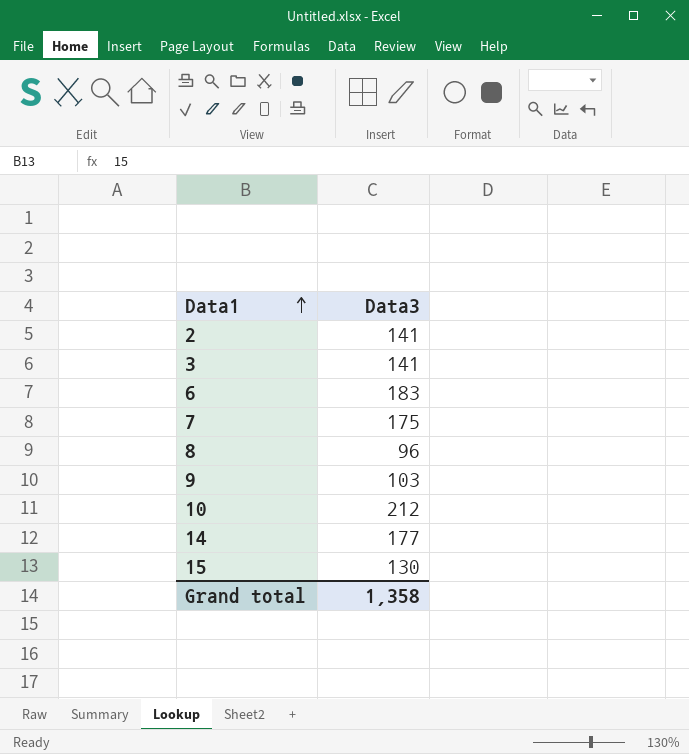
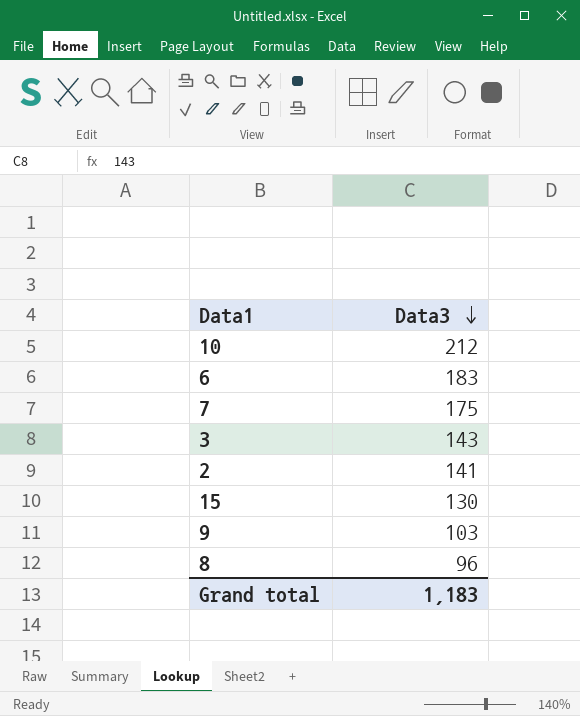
row order: Data1 ascending -> Data3 descending
row 14: 177 -> none
3 | Data3: 141 -> 143
Grand total | Data3: 1,358 -> 1,183

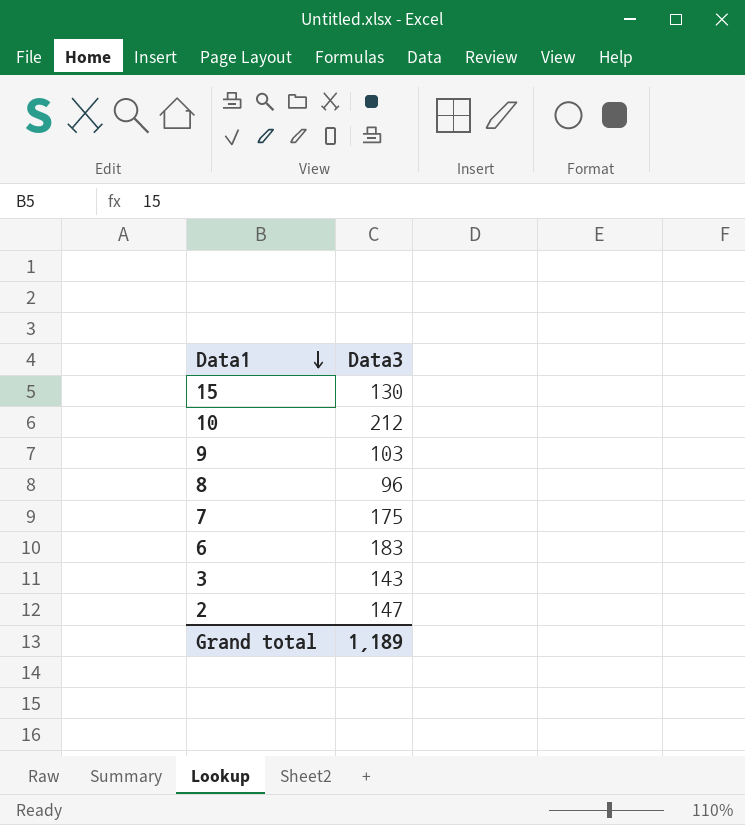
row order: Data3 descending -> Data1 descending
2 | Data3: 141 -> 147
Grand total | Data3: 1,183 -> 1,189

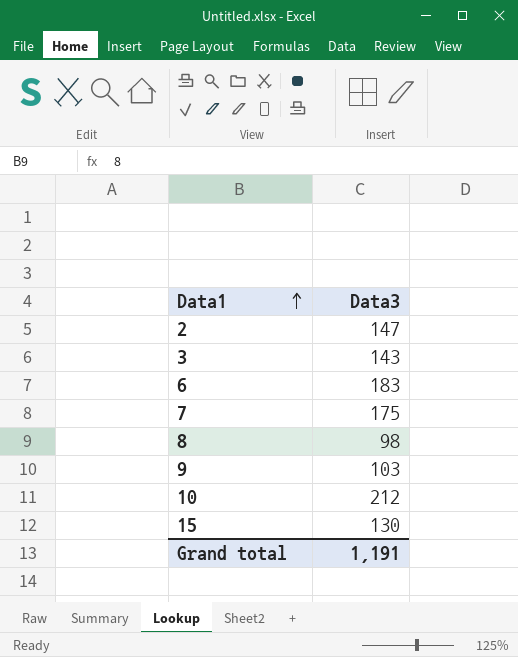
row order: Data1 descending -> Data1 ascending
8 | Data3: 96 -> 98
Grand total | Data3: 1,189 -> 1,191

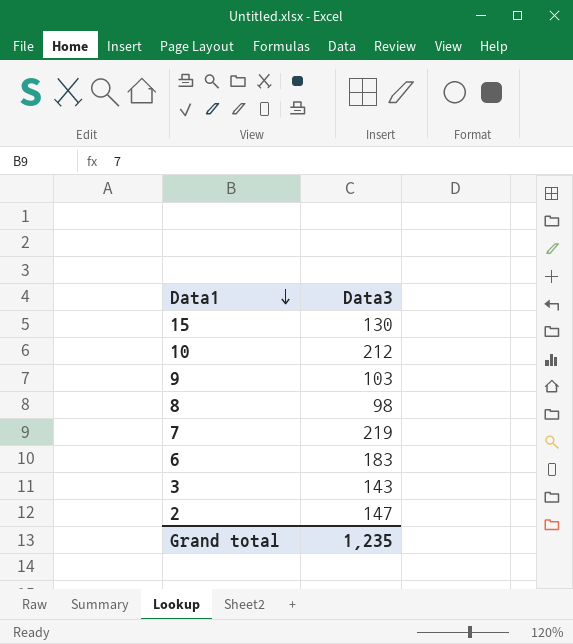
row order: Data1 ascending -> Data1 descending
7 | Data3: 175 -> 219
Grand total | Data3: 1,191 -> 1,235

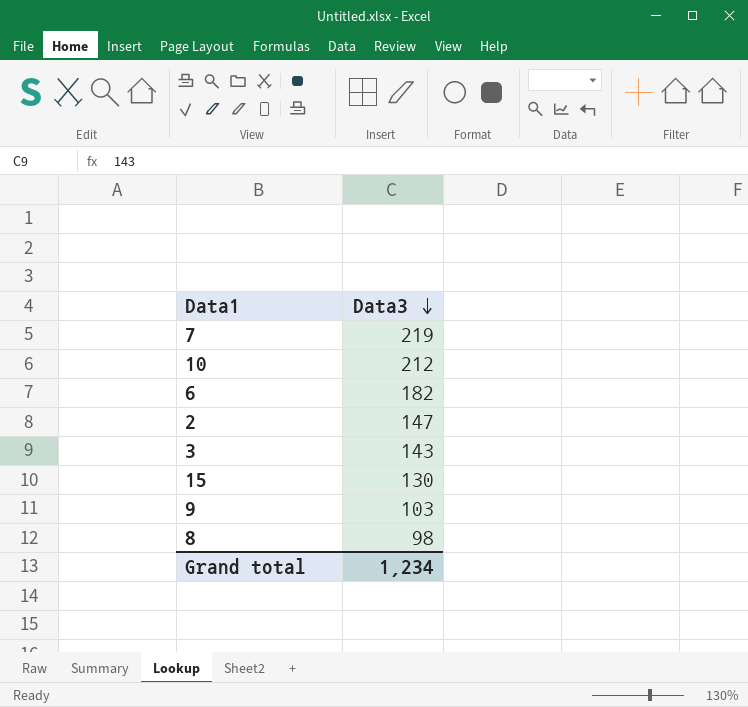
row order: Data1 descending -> Data3 descending
6 | Data3: 183 -> 182
Grand total | Data3: 1,235 -> 1,234

